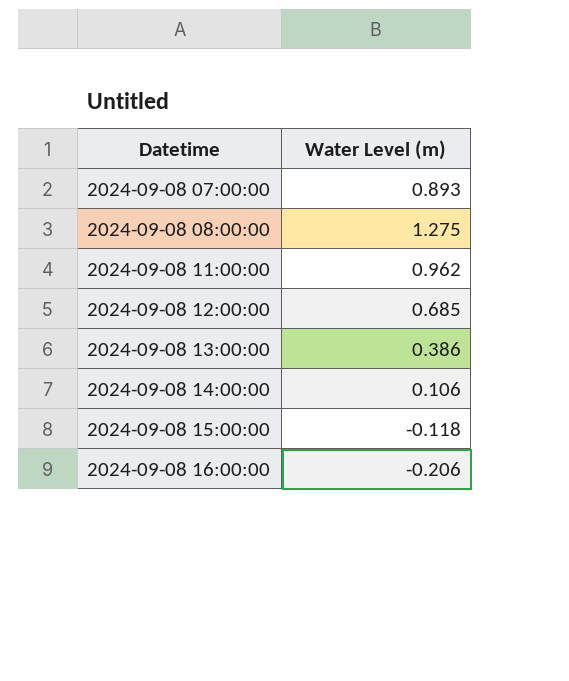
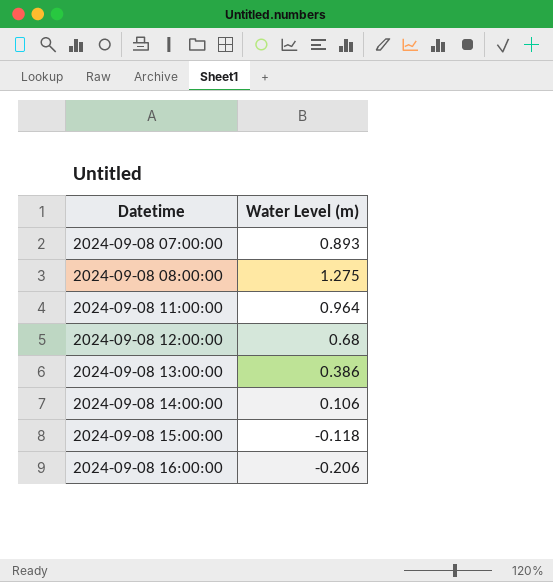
2024-09-08 11:00:00 | Water Level (m): 0.962 -> 0.964
2024-09-08 12:00:00 | Water Level (m): 0.685 -> 0.68

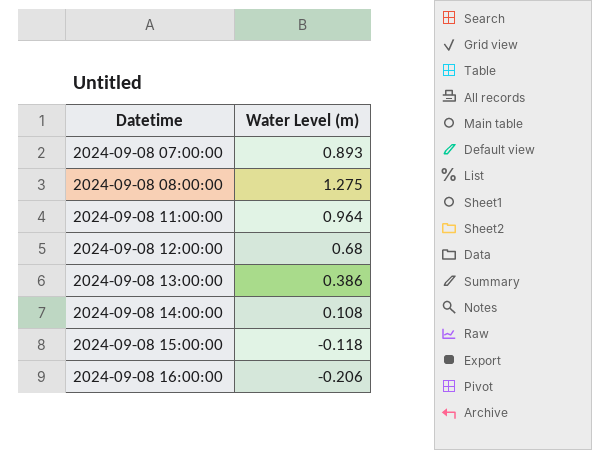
2024-09-08 14:00:00 | Water Level (m): 0.106 -> 0.108

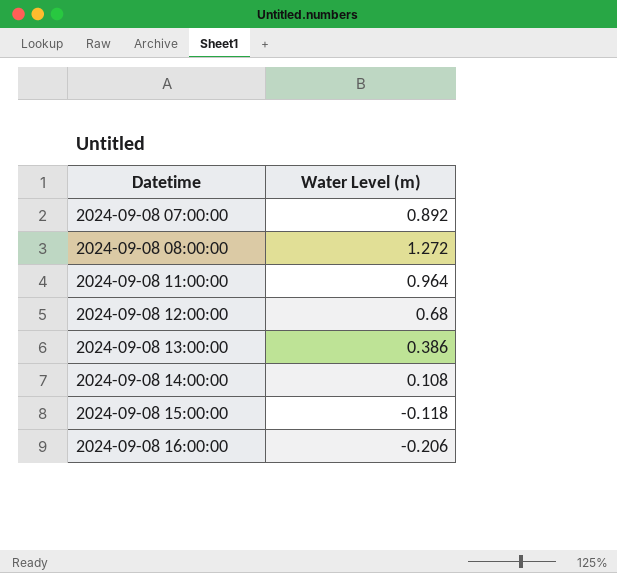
2024-09-08 07:00:00 | Water Level (m): 0.893 -> 0.892
2024-09-08 08:00:00 | Water Level (m): 1.275 -> 1.272

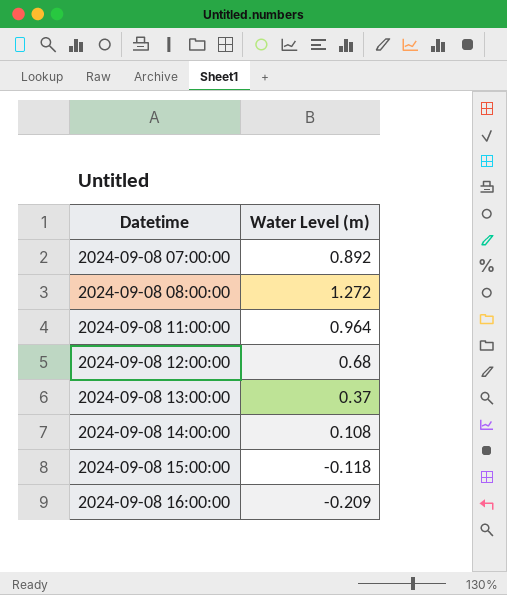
2024-09-08 13:00:00 | Water Level (m): 0.386 -> 0.37
2024-09-08 16:00:00 | Water Level (m): -0.206 -> -0.209

